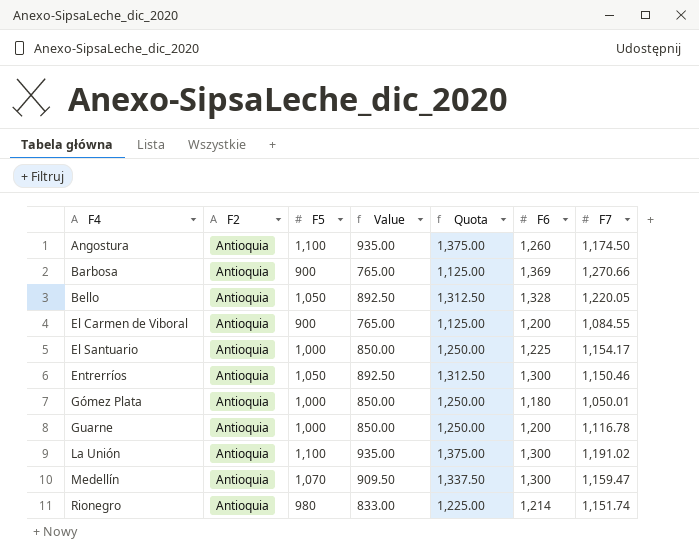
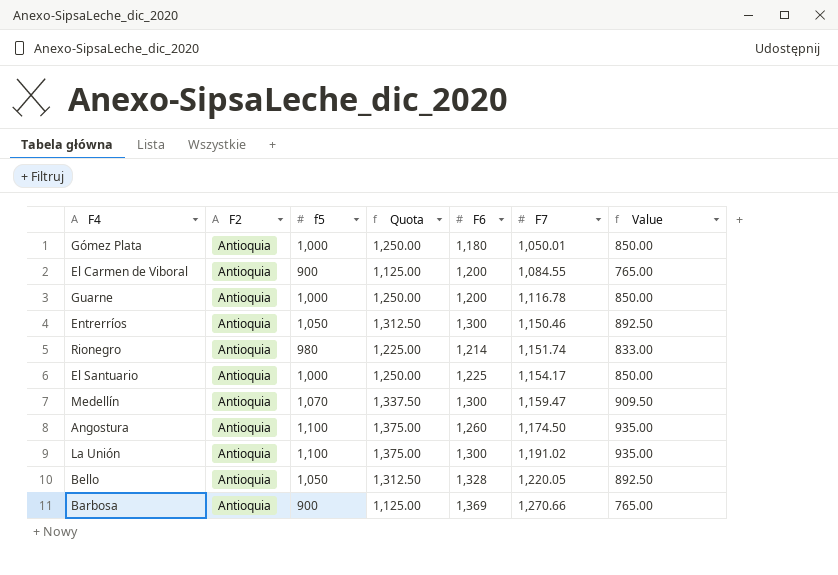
row order: F4 ascending -> F7 ascending
column name: F5 -> f5
column Value | position: 4 -> 7

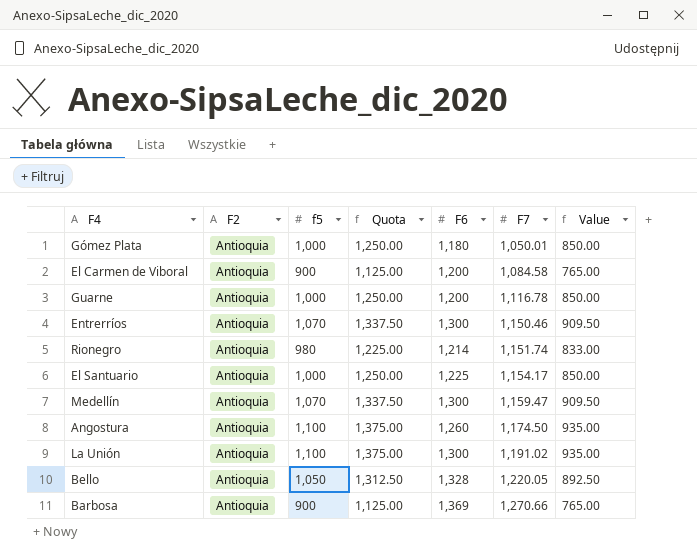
El Carmen de Viboral | F7: 1,084.55 -> 1,084.58
Entrerríos | f5: 1,050 -> 1,070
Entrerríos | Quota: 1,312.50 -> 1,337.50
Entrerríos | Value: 892.50 -> 909.50

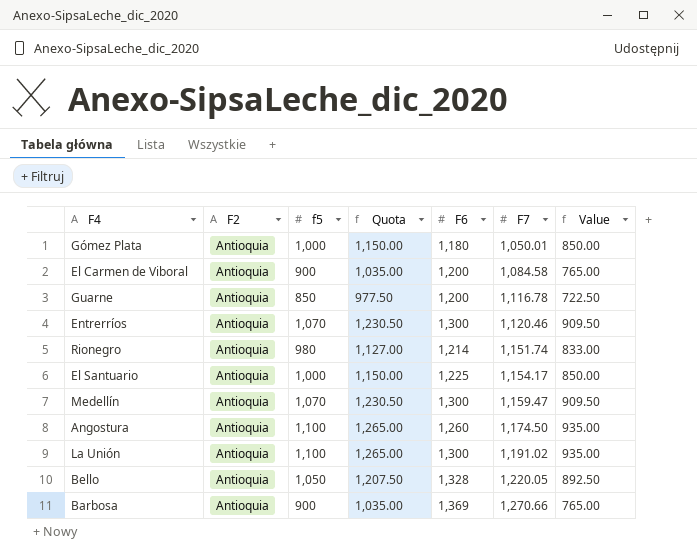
column Quota | formula: [f5] * 1.25 -> [f5] * 1.15
Guarne | f5: 1,000 -> 850
Guarne | Value: 850.00 -> 722.50
Entrerríos | F7: 1,150.46 -> 1,120.46

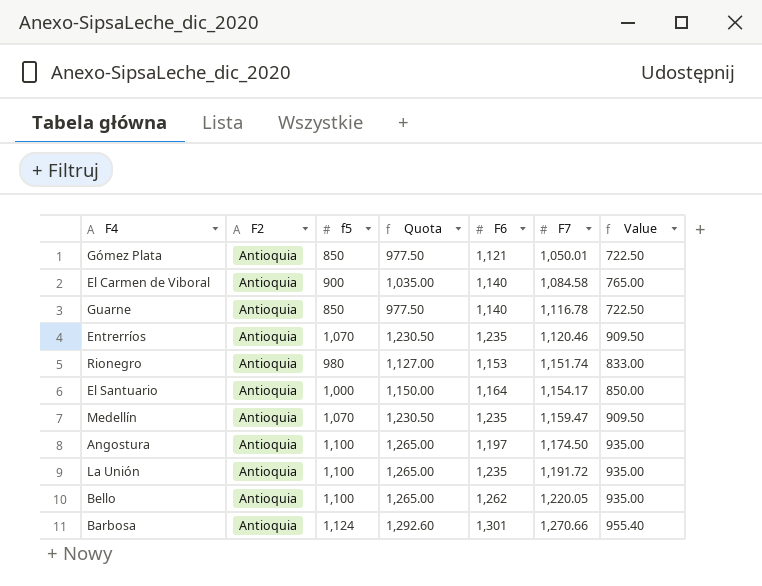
Gómez Plata | f5: 1,000 -> 850
Gómez Plata | Quota: 1,150.00 -> 977.50
Gómez Plata | F6: 1,180 -> 1,121
Gómez Plata | Value: 850.00 -> 722.50
El Carmen de Viboral | F6: 1,200 -> 1,140
Guarne | F6: 1,200 -> 1,140
Entrerríos | F6: 1,300 -> 1,235
Rionegro | F6: 1,214 -> 1,153
El Santuario | F6: 1,225 -> 1,164
Medellín | F6: 1,300 -> 1,235
Angostura | F6: 1,260 -> 1,197
La Unión | F6: 1,300 -> 1,235
La Unión | F7: 1,191.02 -> 1,191.72
Bello | f5: 1,050 -> 1,100
Bello | Quota: 1,207.50 -> 1,265.00
Bello | F6: 1,328 -> 1,262
Bello | Value: 892.50 -> 935.00
Barbosa | f5: 900 -> 1,124
Barbosa | Quota: 1,035.00 -> 1,292.60
Barbosa | F6: 1,369 -> 1,301
Barbosa | Value: 765.00 -> 955.40

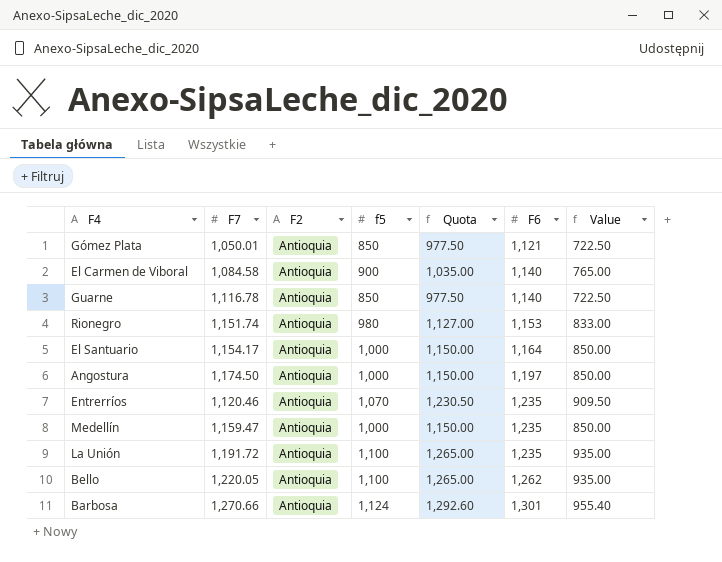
row order: F7 ascending -> F6 ascending
column F7 | position: 6 -> 2
Angostura | f5: 1,100 -> 1,000
Angostura | Quota: 1,265.00 -> 1,150.00
Angostura | Value: 935.00 -> 850.00
Medellín | f5: 1,070 -> 1,000
Medellín | Quota: 1,230.50 -> 1,150.00
Medellín | Value: 909.50 -> 850.00

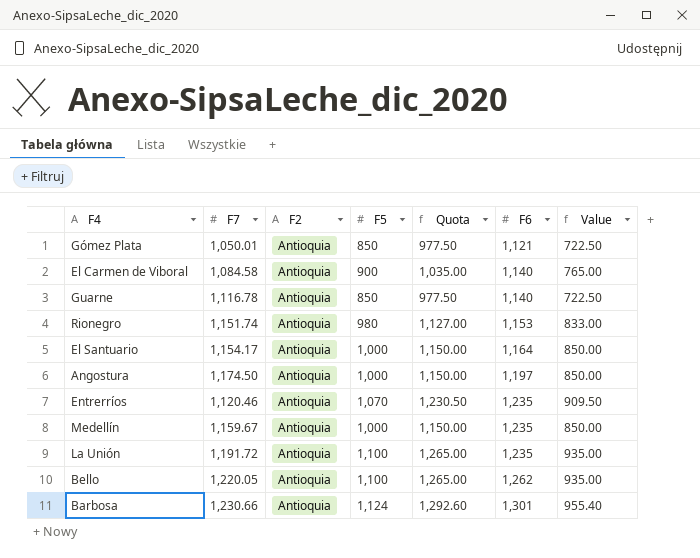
column name: f5 -> F5
Medellín | F7: 1,159.47 -> 1,159.67
Barbosa | F7: 1,270.66 -> 1,230.66

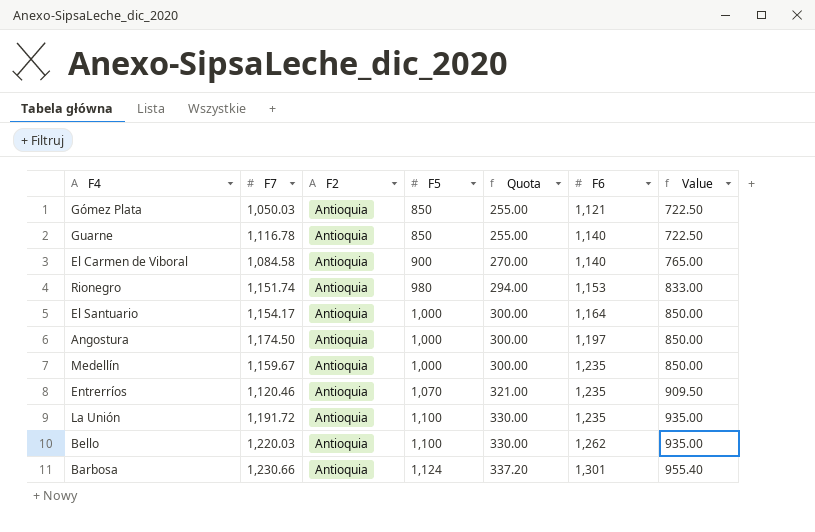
row order: F6 ascending -> F5 ascending
column Quota | formula: [F5] * 1.15 -> [F5] * 0.3
Gómez Plata | F7: 1,050.01 -> 1,050.03
Bello | F7: 1,220.05 -> 1,220.03

